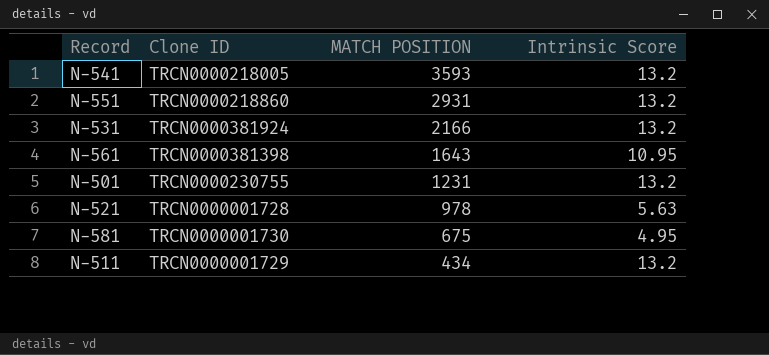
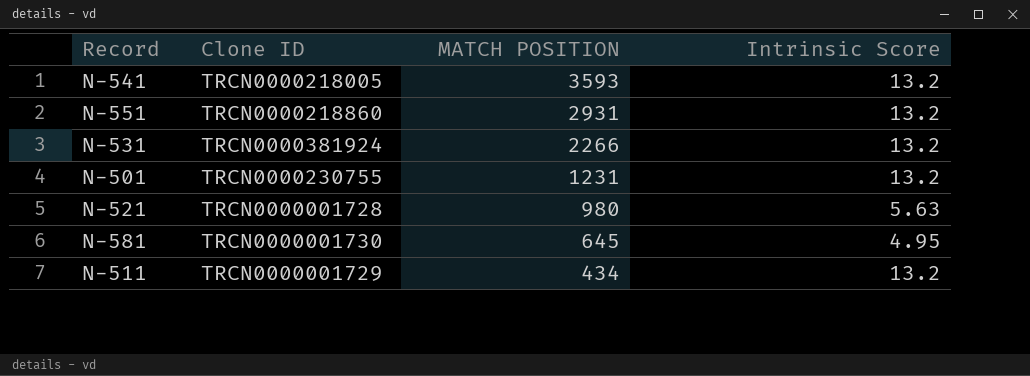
row N-561: TRCN0000381398 | 1643 | 10.95 -> none
N-531 | MATCH POSITION: 2166 -> 2266
N-521 | MATCH POSITION: 978 -> 980
N-581 | MATCH POSITION: 675 -> 645

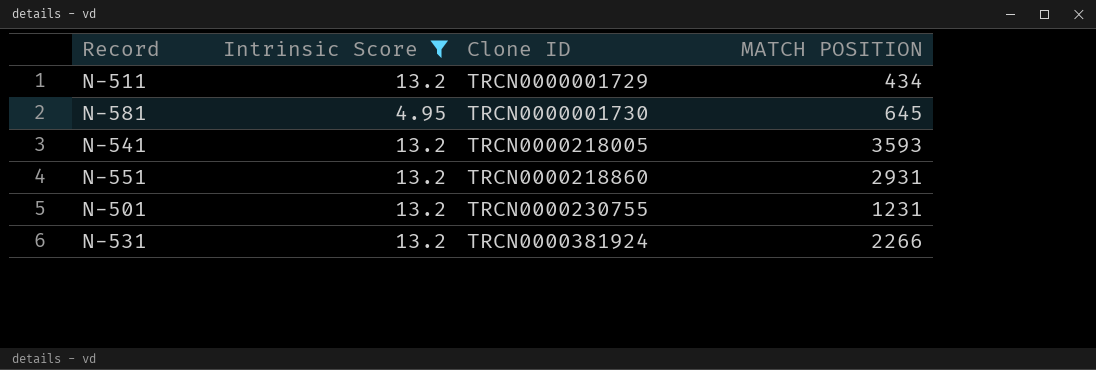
filter: none -> Intrinsic Score != 5.63
row order: MATCH POSITION descending -> Clone ID ascending
column Intrinsic Score | position: 4 -> 2

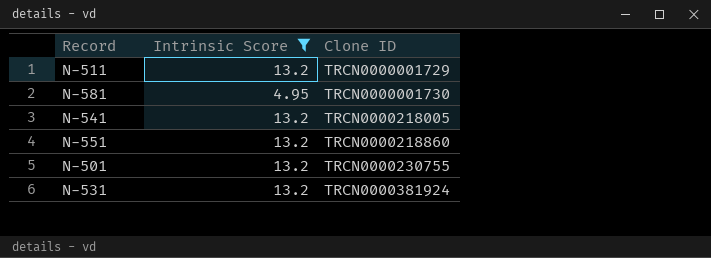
column MATCH POSITION | position: 4 -> none

